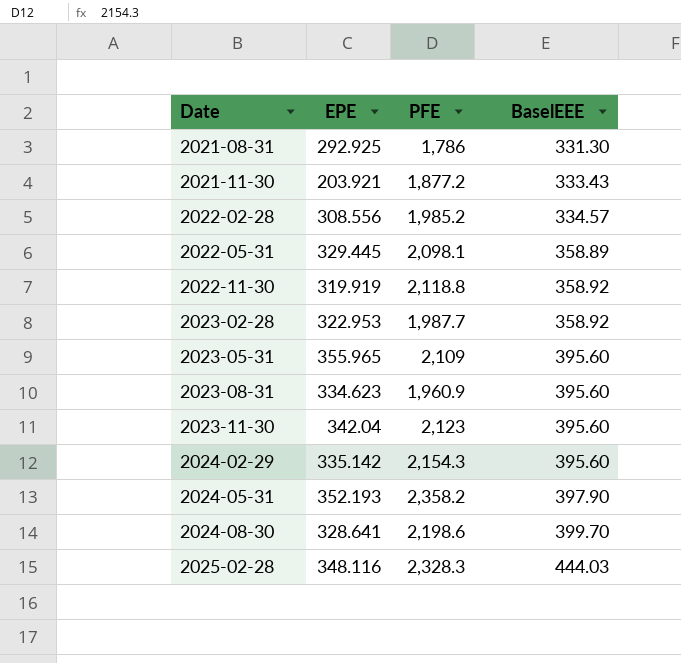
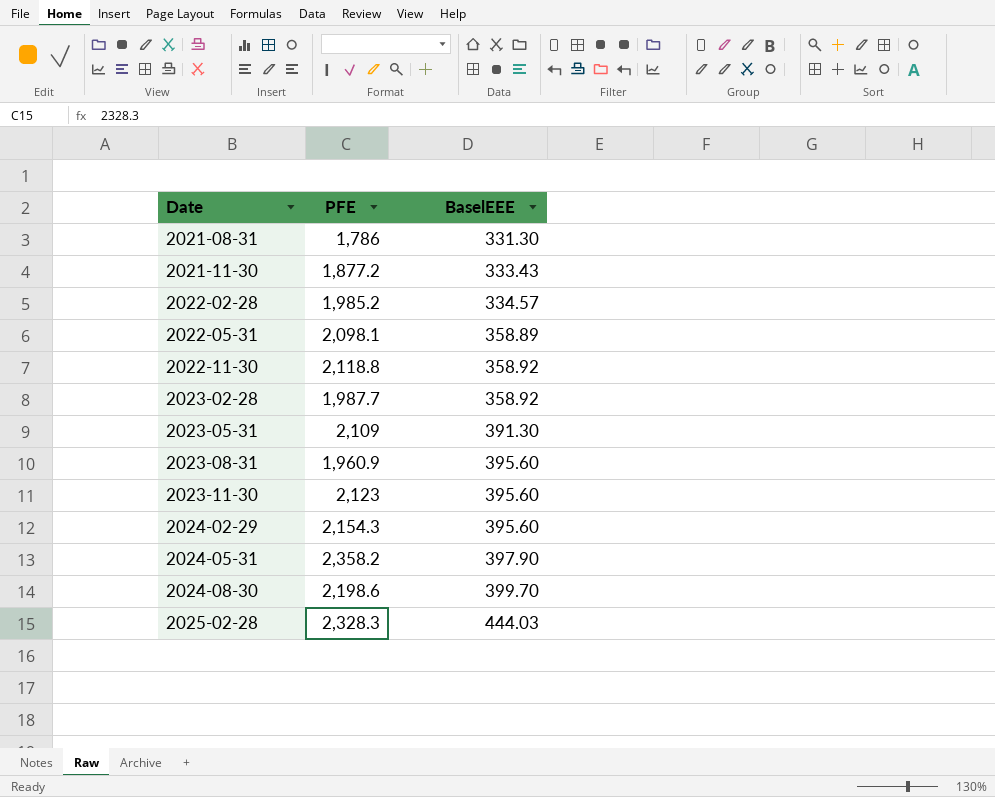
column EPE | position: 2 -> none
2023-05-31 | BaselEEE: 395.60 -> 391.30

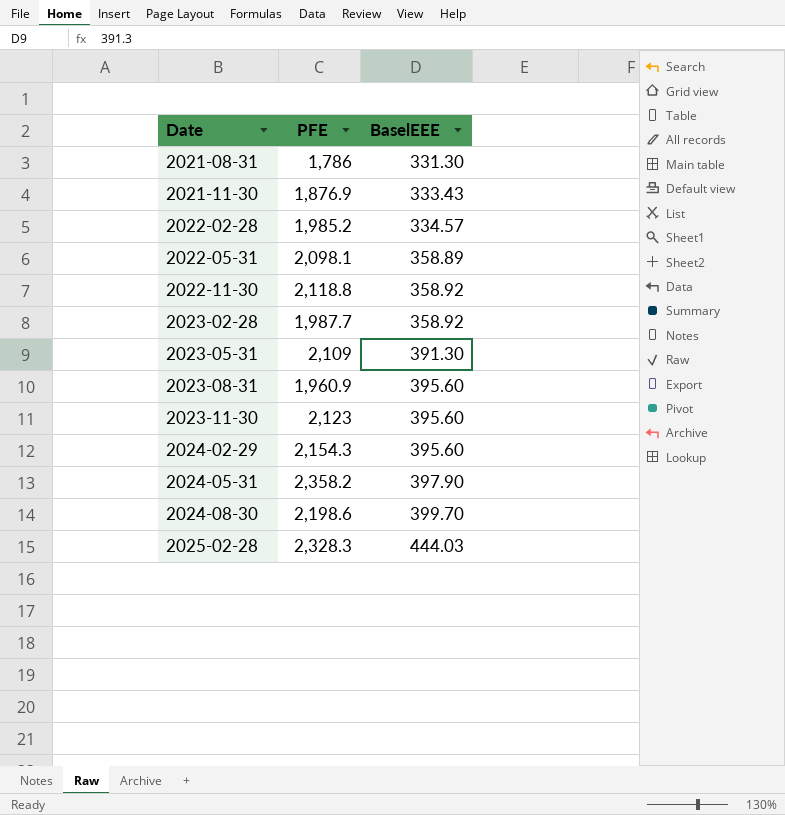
2021-11-30 | PFE: 1,877.2 -> 1,876.9

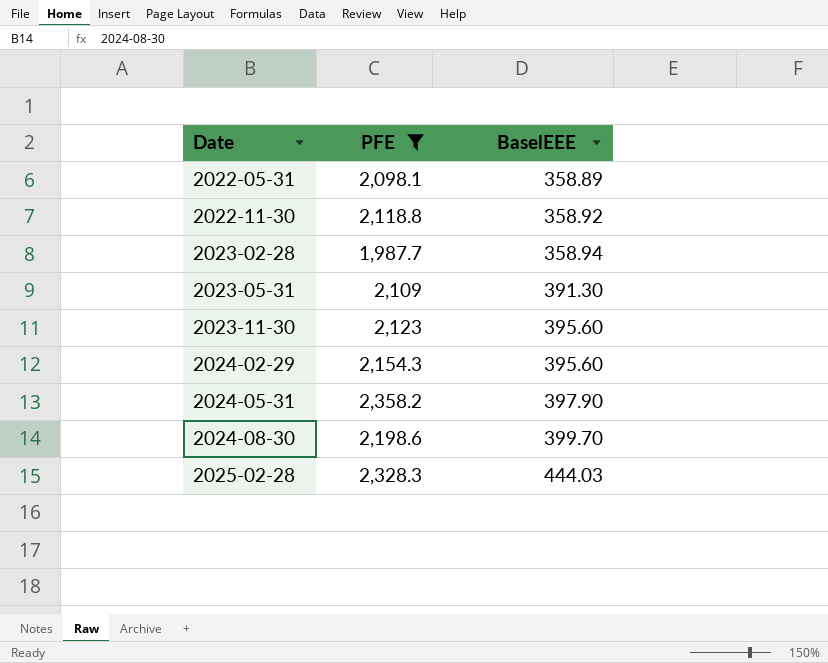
filter: none -> PFE >= 1,987.7
2023-02-28 | BaselEEE: 358.92 -> 358.94

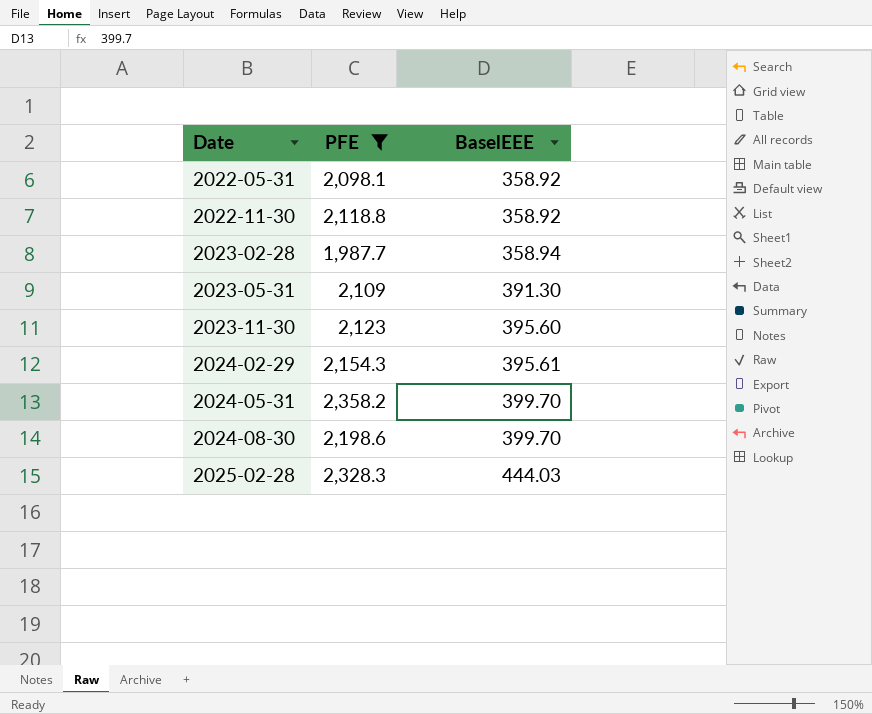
2022-05-31 | BaselEEE: 358.89 -> 358.92
2024-02-29 | BaselEEE: 395.60 -> 395.61
2024-05-31 | BaselEEE: 397.90 -> 399.70

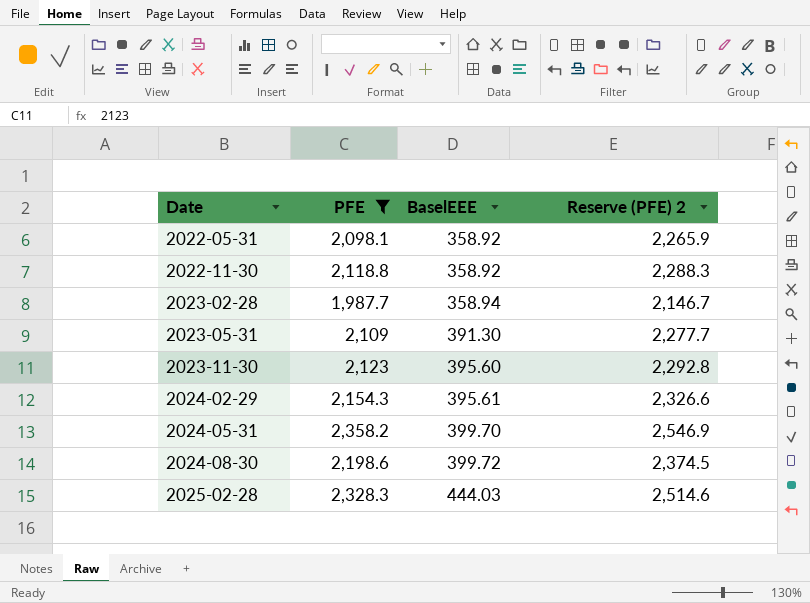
column Reserve (PFE) 2 | formula: none -> [PFE] * 1.08
2024-08-30 | BaselEEE: 399.70 -> 399.72

